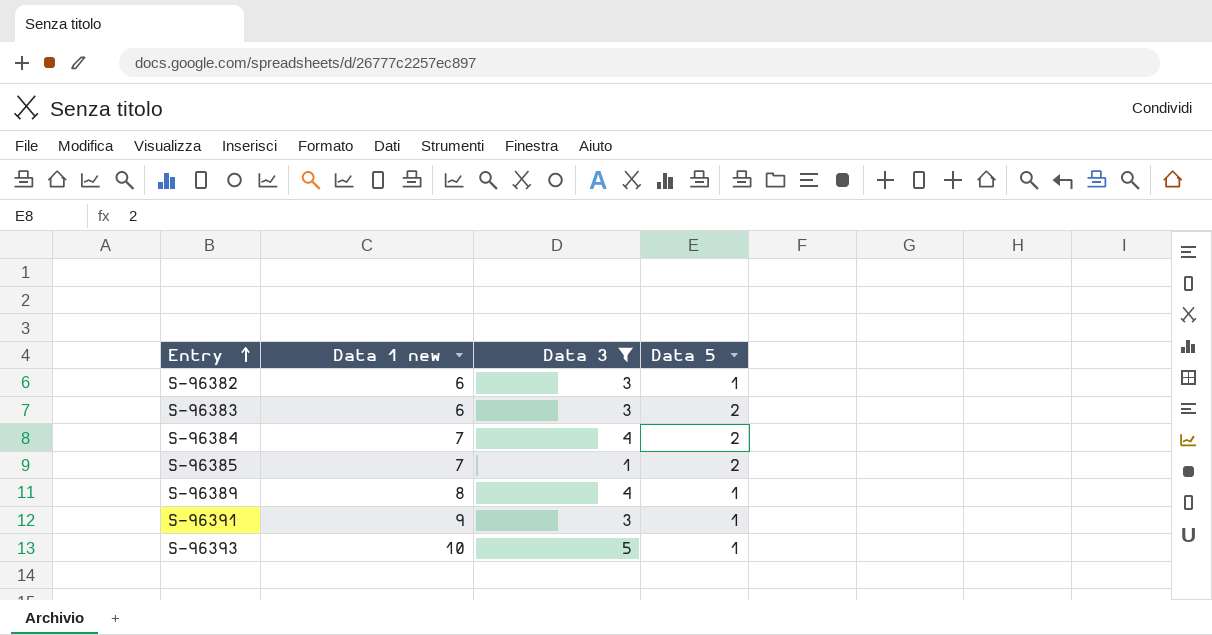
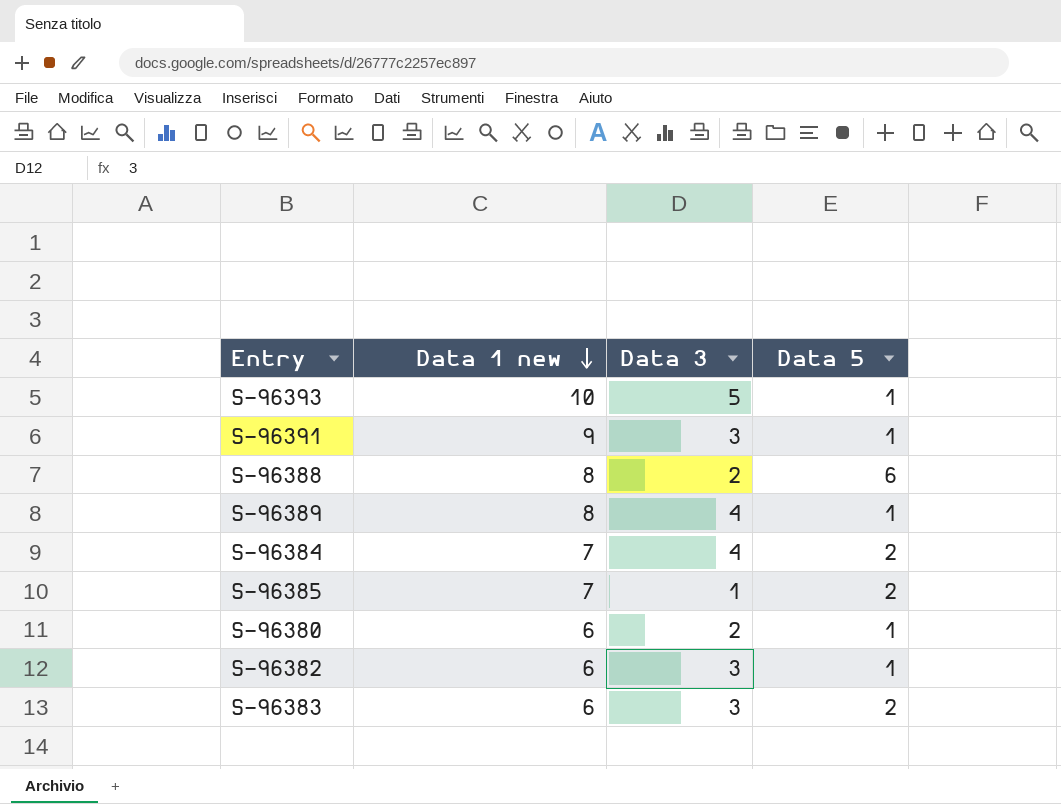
filter: Data 3 != 2 -> none
row order: Entry ascending -> Data 1 new descending

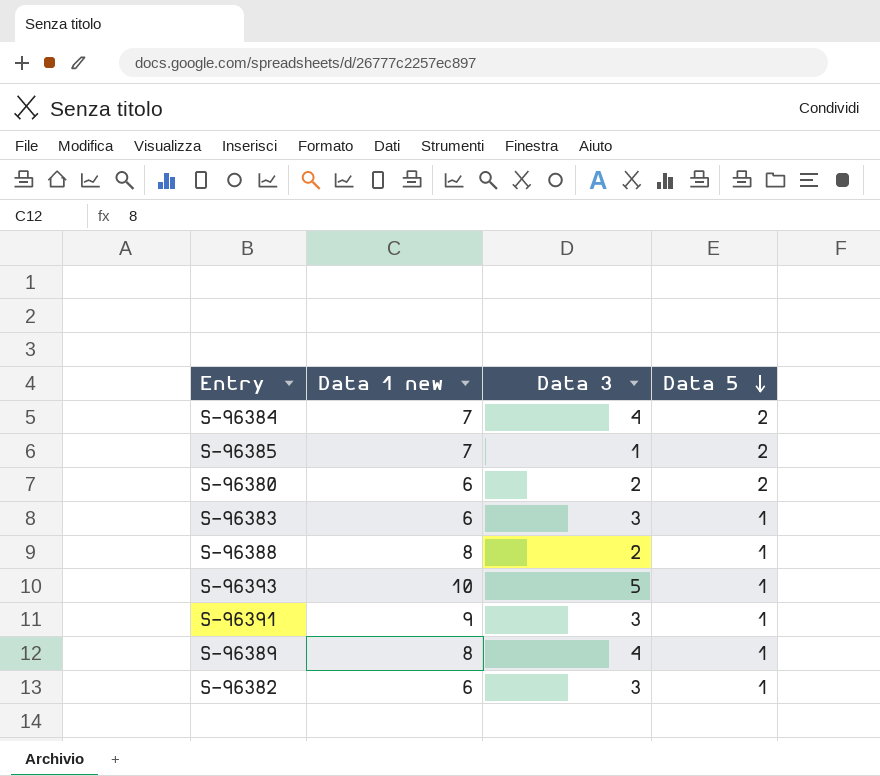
row order: Data 1 new descending -> Data 5 descending
S-96380 | Data 5: 1 -> 2
S-96383 | Data 5: 2 -> 1
S-96388 | Data 5: 6 -> 1

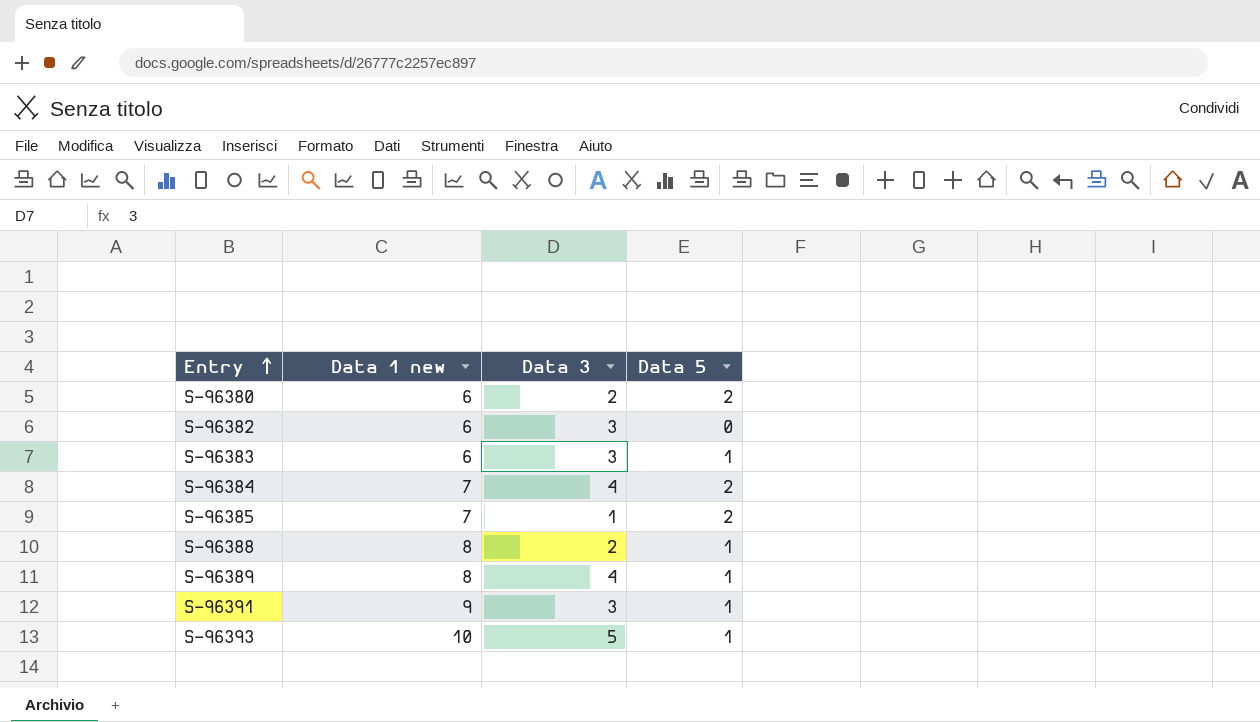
row order: Data 5 descending -> Entry ascending
S-96382 | Data 5: 1 -> 0

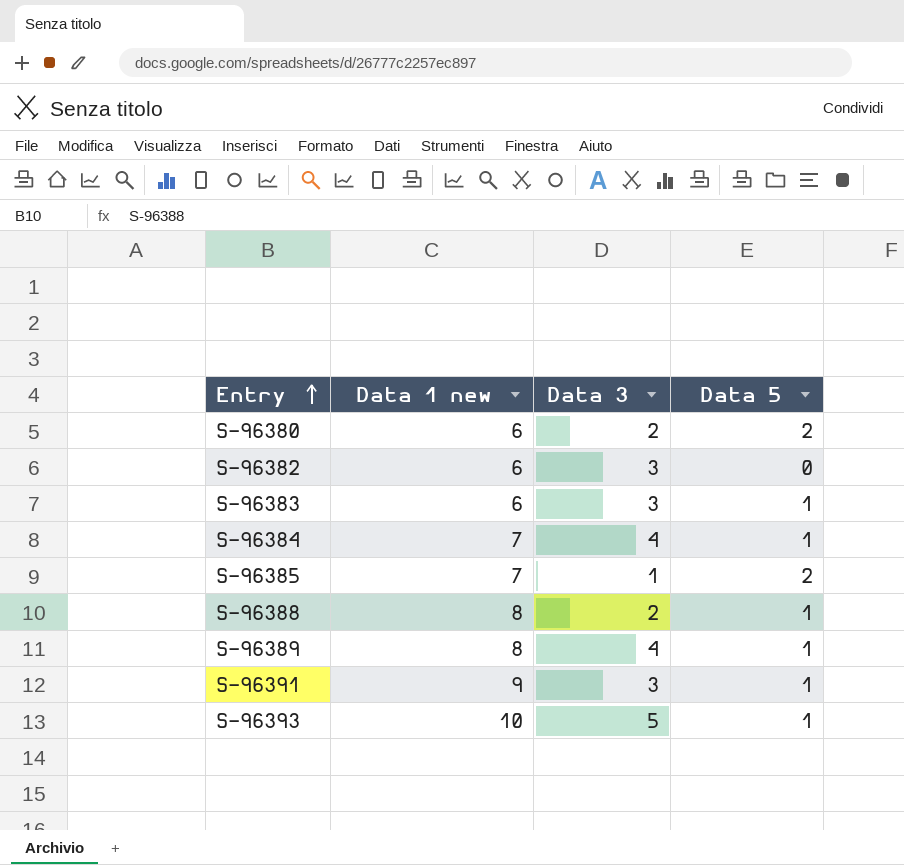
S-96384 | Data 5: 2 -> 1

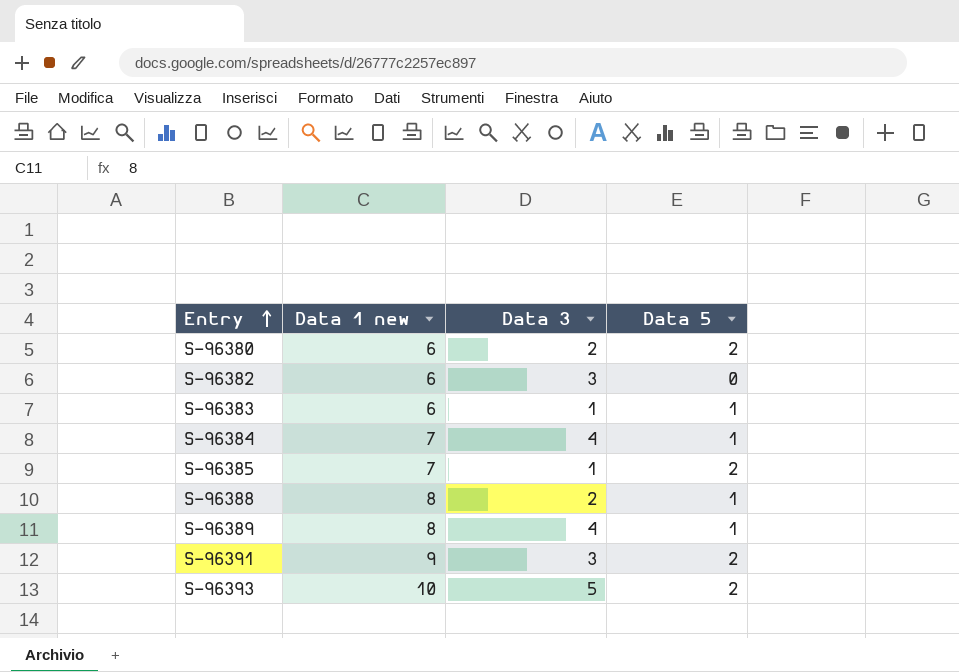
S-96383 | Data 3: 3 -> 1
S-96391 | Data 5: 1 -> 2
S-96393 | Data 5: 1 -> 2

